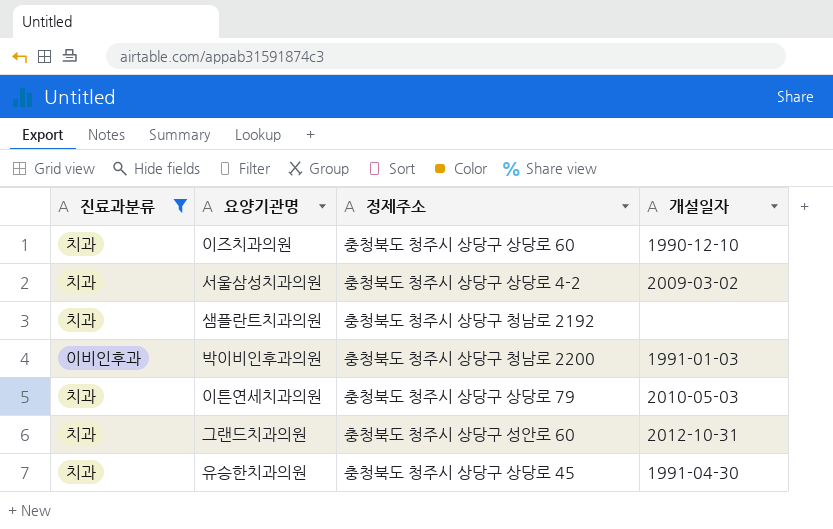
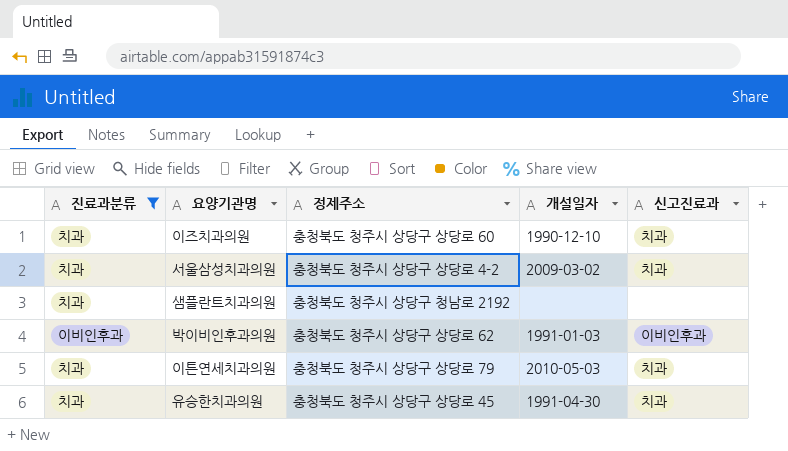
column 신고진료과 | position: none -> 5
row 그랜드치과의원: 치과 | 충청북도 청주시 상당구 성안로 60 | 2012-10-31 -> none
박이비인후과의원 | 정제주소: 충청북도 청주시 상당구 청남로 2200 -> 충청북도 청주시 상당구 상당로 62

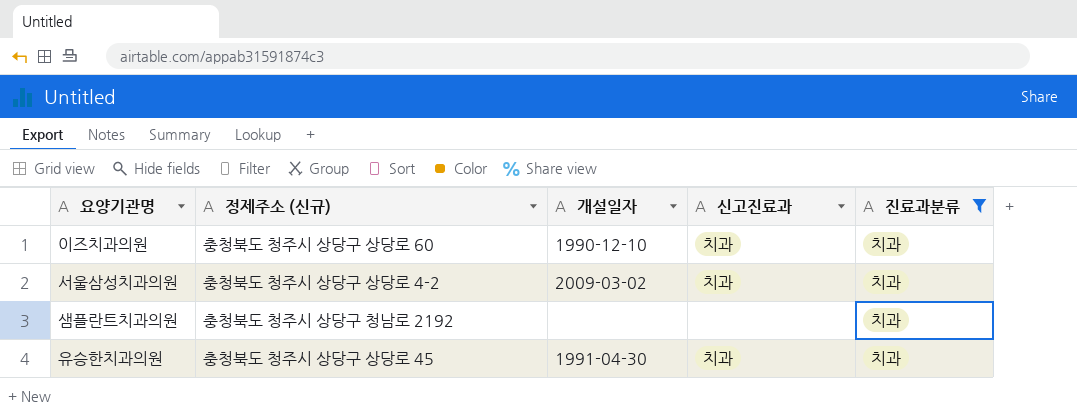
column name: 정제주소 -> 정제주소 (신규)
column 진료과분류 | position: 1 -> 5
row 박이비인후과의원: 이비인후과 | 충청북도 청주시 상당구 상당로 62 | 1991-01-03 | 이비인후과 -> none
row 이튼연세치과의원: 치과 | 충청북도 청주시 상당구 상당로 79 | 2010-05-03 | 치과 -> none

